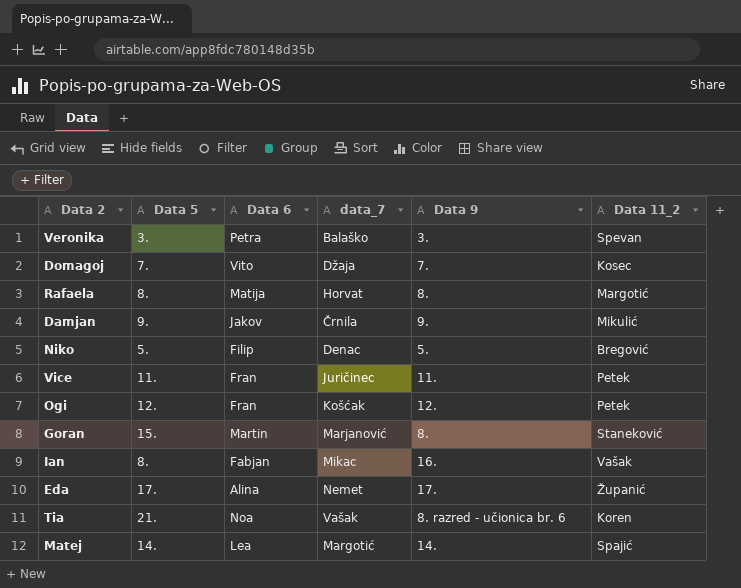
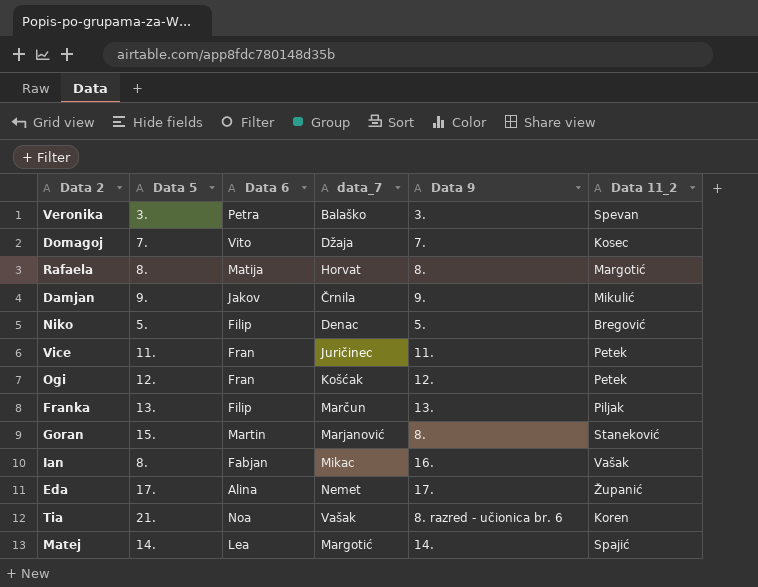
row Franka: none -> 13. | Filip | Marčun | 13. | Piljak

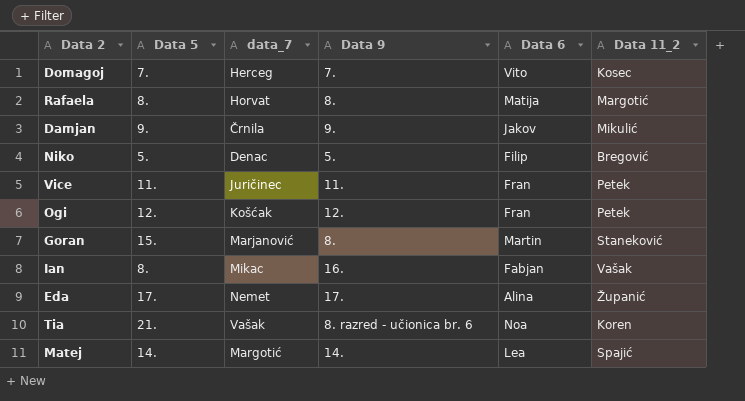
column Data 6 | position: 3 -> 5
row Veronika: 3. | Petra | Balaško | 3. | Spevan -> none
row Franka: 13. | Filip | Marčun | 13. | Piljak -> none
Domagoj | data_7: Džaja -> Herceg

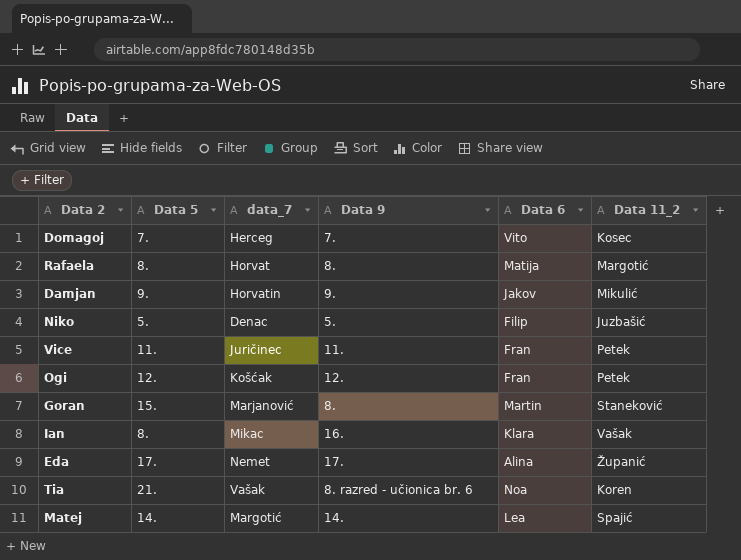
Damjan | data_7: Črnila -> Horvatin
Niko | Data 11_2: Bregović -> Juzbašić
Ian | Data 6: Fabjan -> Klara

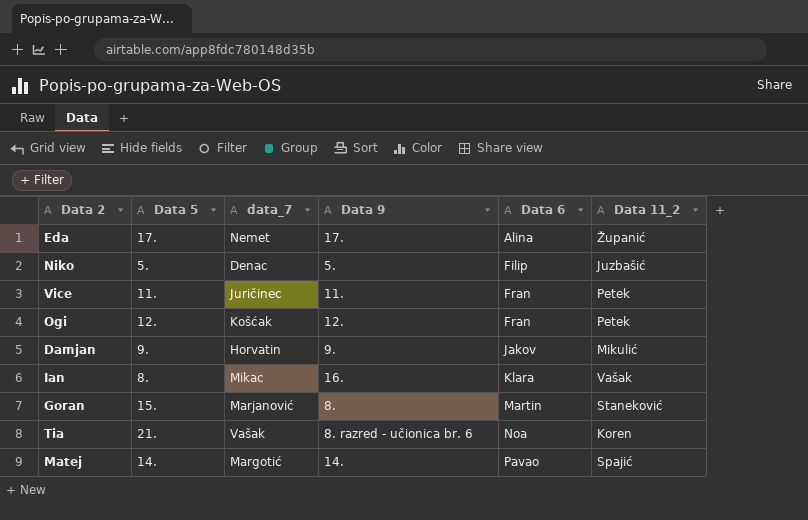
row order: none -> Data 6 ascending
row Domagoj: 7. | Herceg | 7. | Vito | Kosec -> none
row Rafaela: 8. | Horvat | 8. | Matija | Margotić -> none
Matej | Data 6: Lea -> Pavao

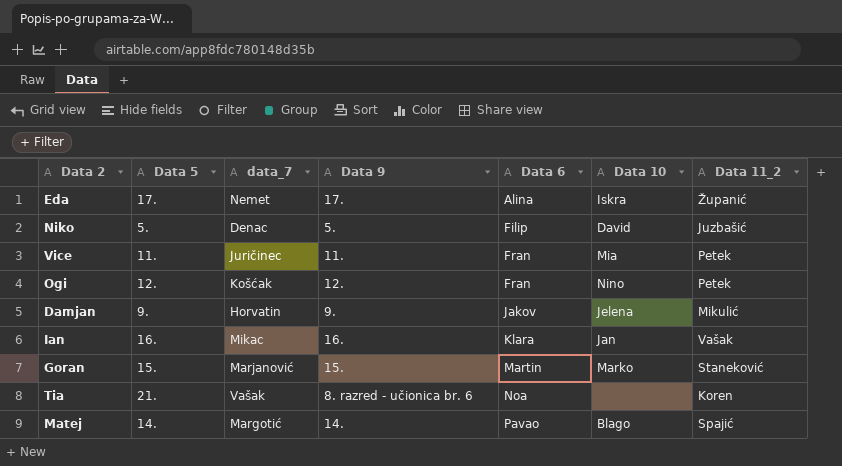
column Data 10 | position: none -> 6
Ian | Data 5: 8. -> 16.
Goran | Data 9: 8. -> 15.

